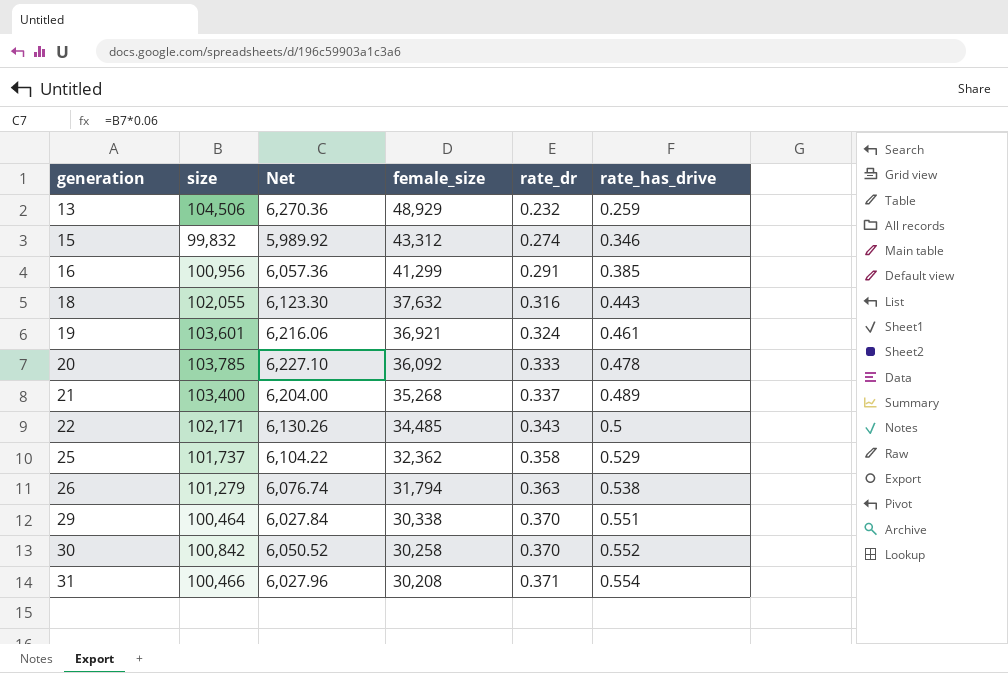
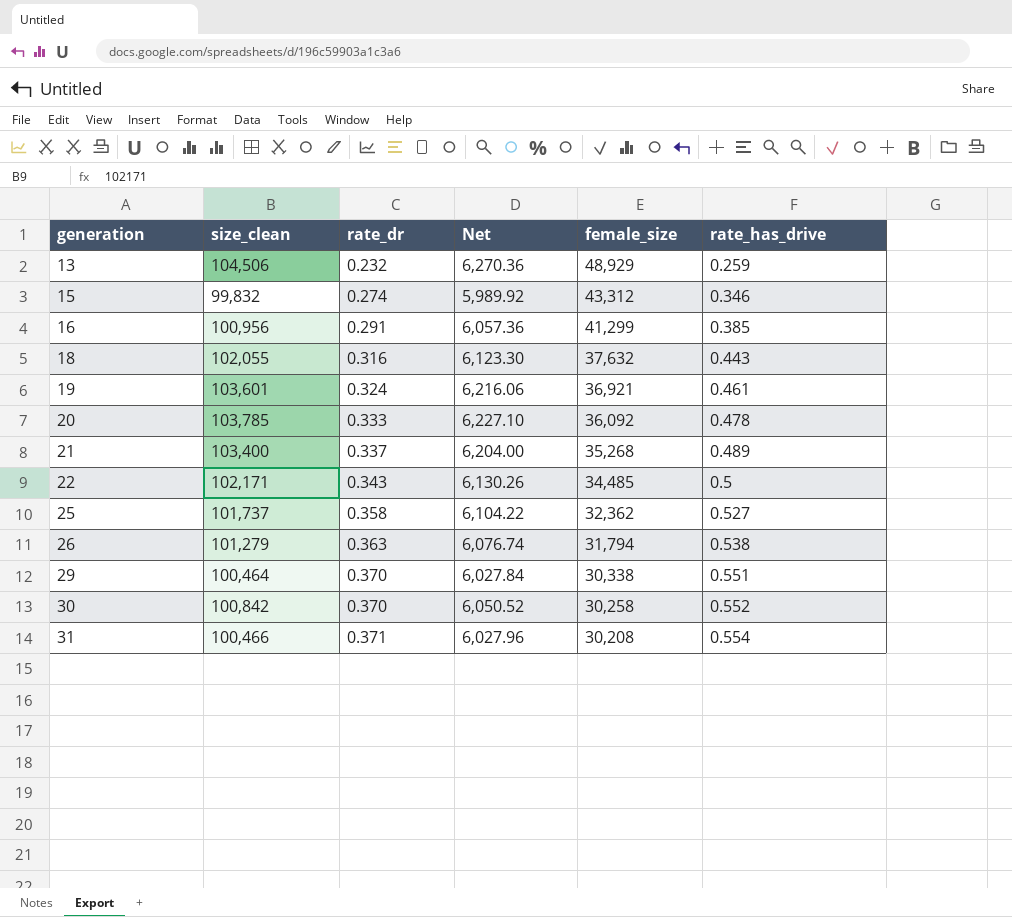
column name: size -> size_clean
column rate_dr | position: 5 -> 3
25 | rate_has_drive: 0.529 -> 0.527

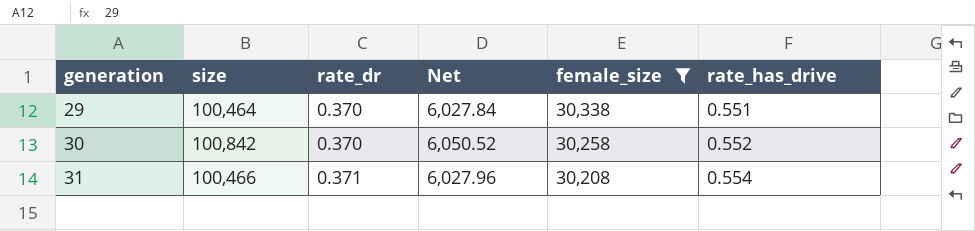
filter: none -> female_size <= 30,338
column name: size_clean -> size

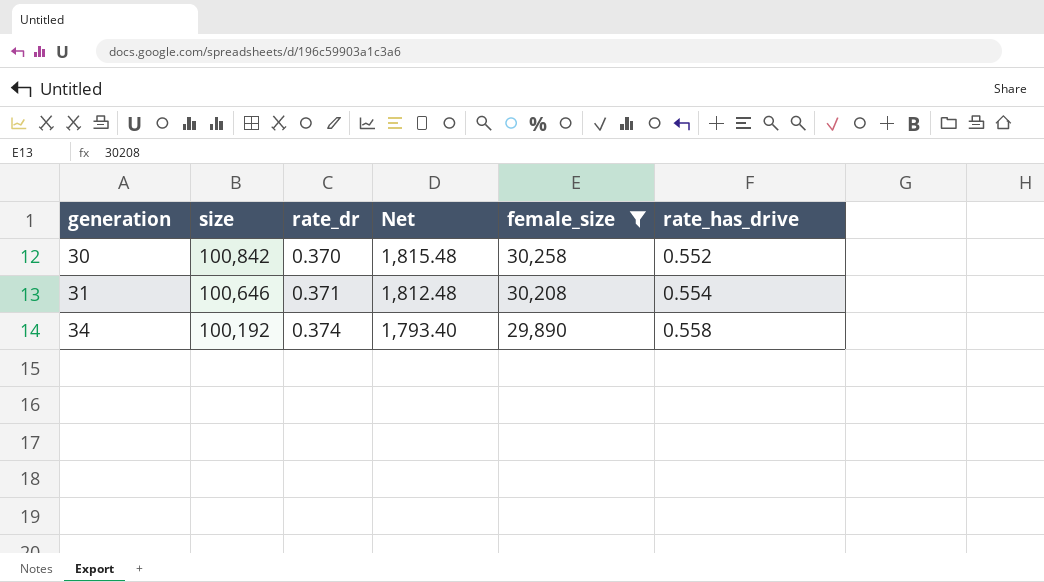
column Net | formula: [size] * 0.06 -> [female_size] * 0.06
row 29: 100,464 | 0.370 | 6,027.84 | 30,338 | 0.551 -> none
31 | size: 100,466 -> 100,646
row 34: none -> 100,192 | 0.374 | 1,793.40 | 29,890 | 0.558

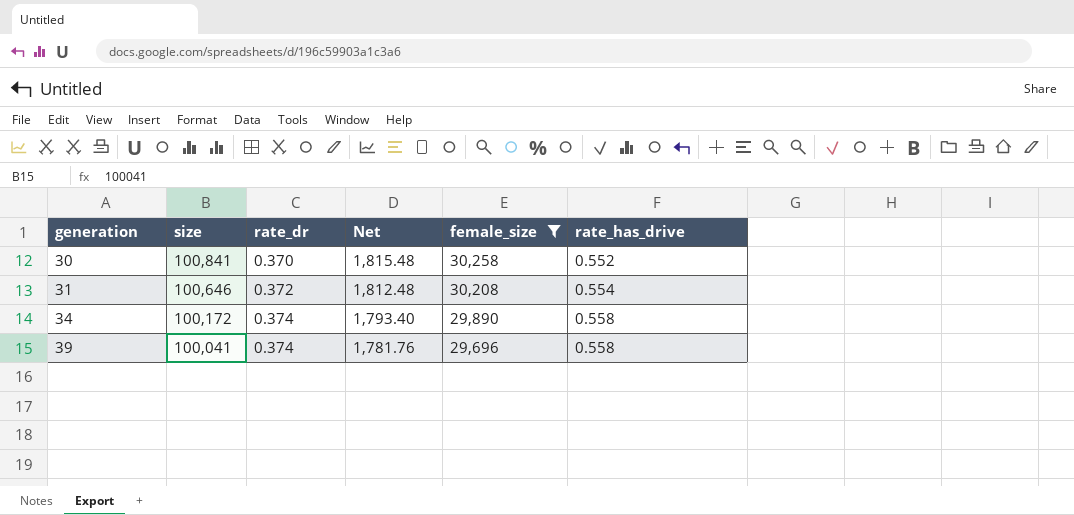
30 | size: 100,842 -> 100,841
31 | rate_dr: 0.371 -> 0.372
34 | size: 100,192 -> 100,172
row 39: none -> 100,041 | 0.374 | 1,781.76 | 29,696 | 0.558

